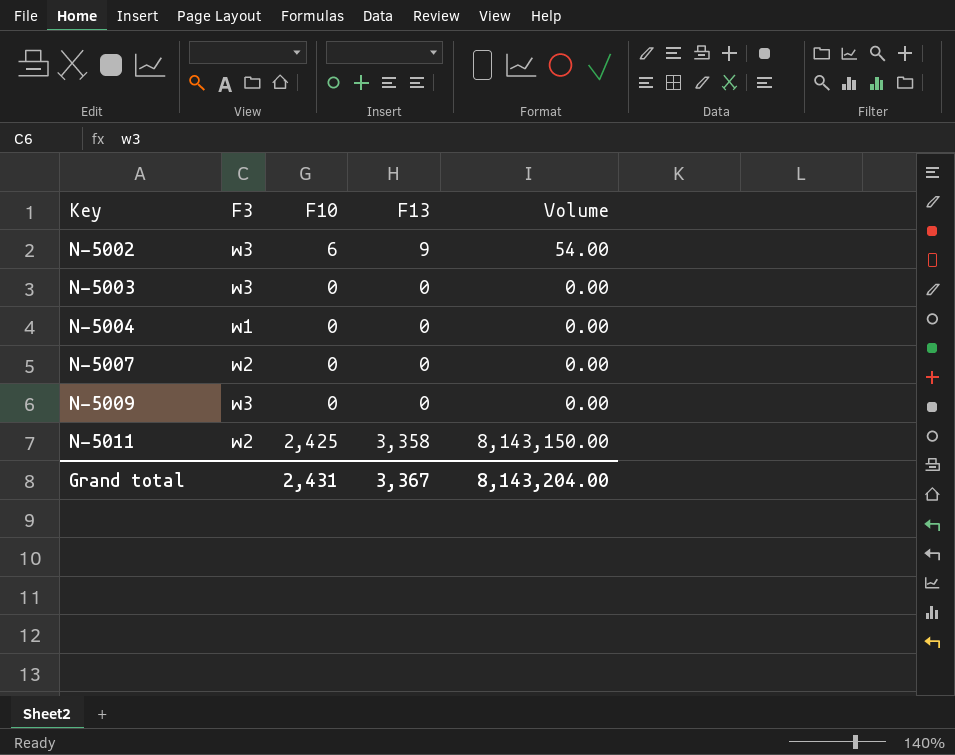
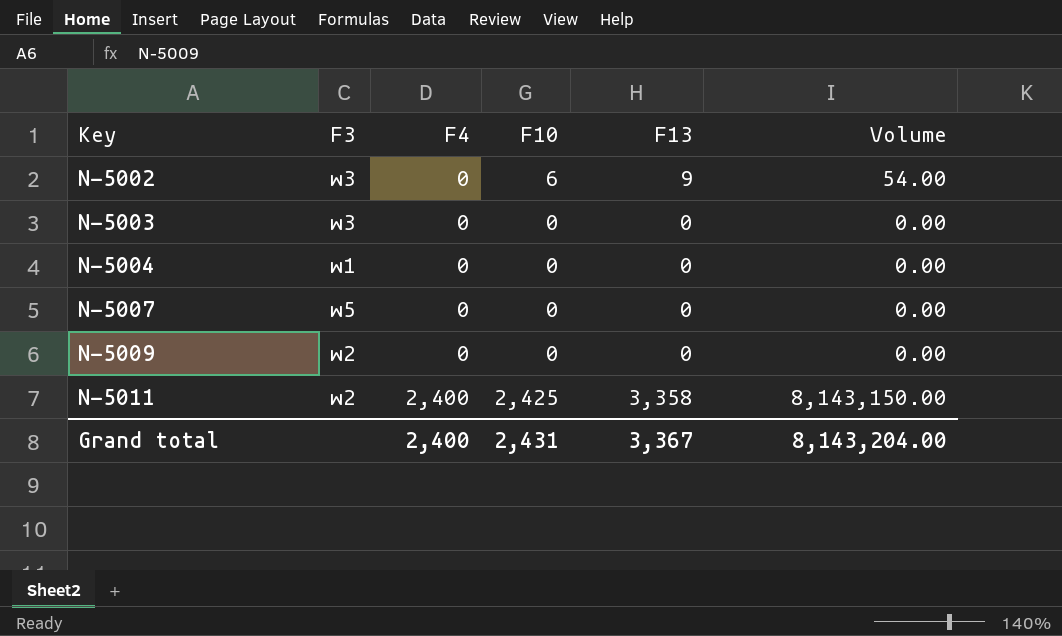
column F4 | position: none -> 3
N-5007 | F3: w2 -> w5
N-5009 | F3: w3 -> w2

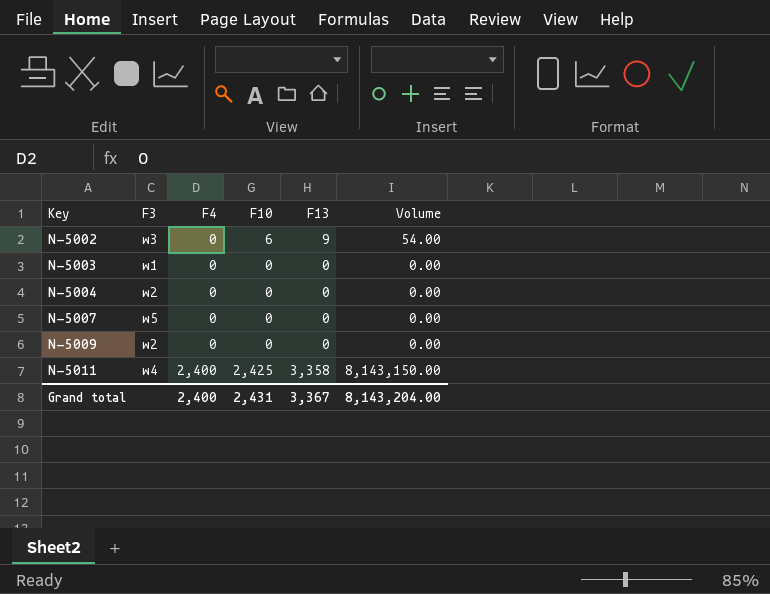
N-5003 | F3: w3 -> w1
N-5004 | F3: w1 -> w2
N-5011 | F3: w2 -> w4

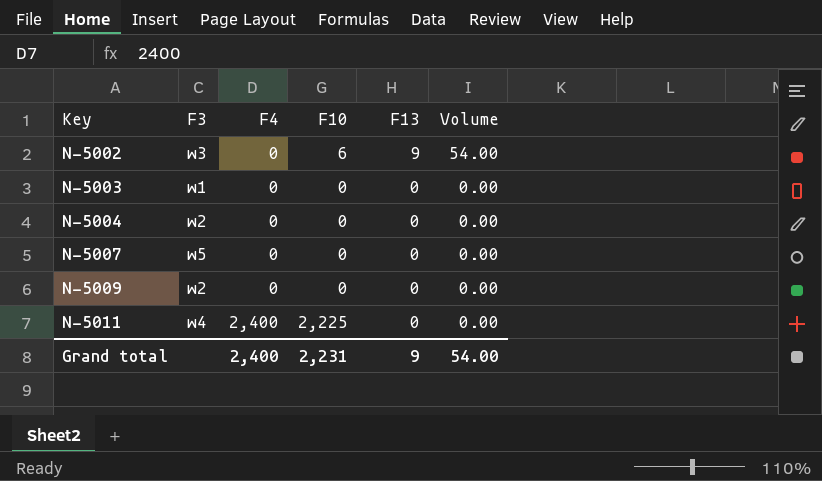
N-5011 | F10: 2,425 -> 2,225
N-5011 | F13: 3,358 -> 0
N-5011 | Volume: 8,143,150.00 -> 0.00
Grand total | F10: 2,431 -> 2,231
Grand total | F13: 3,367 -> 9
Grand total | Volume: 8,143,204.00 -> 54.00

